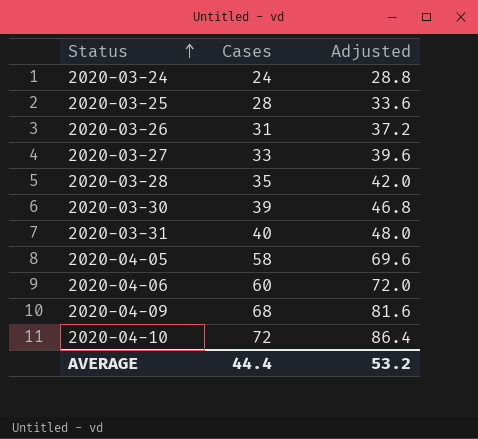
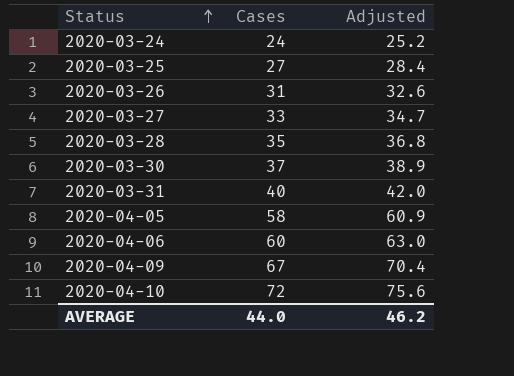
column Adjusted | formula: [Cases] * 1.2 -> [Cases] * 1.05
2020-03-25 | Cases: 28 -> 27
2020-03-30 | Cases: 39 -> 37
2020-04-09 | Cases: 68 -> 67
AVERAGE | Cases: 44.4 -> 44.0
AVERAGE | Adjusted: 53.2 -> 46.2

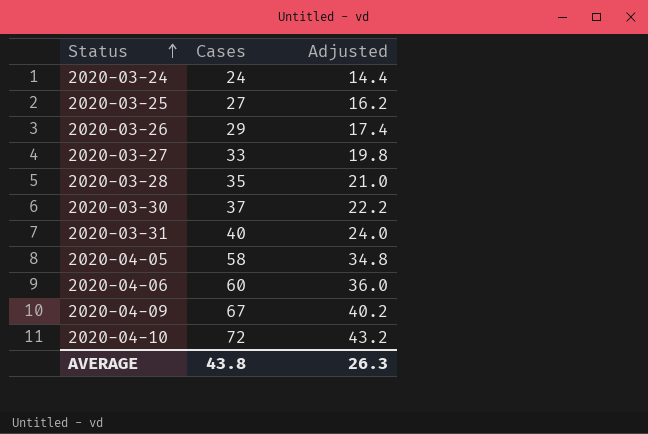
column Adjusted | formula: [Cases] * 1.05 -> [Cases] * 0.6
2020-03-26 | Cases: 31 -> 29
AVERAGE | Cases: 44.0 -> 43.8
AVERAGE | Adjusted: 46.2 -> 26.3

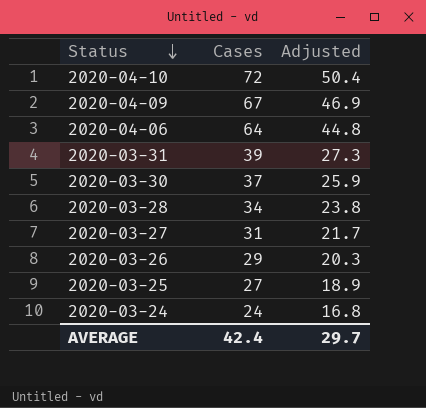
row order: Status ascending -> Status descending
column Adjusted | formula: [Cases] * 0.6 -> [Cases] * 0.7
row 2020-04-05: 58 | 34.8 -> none
2020-04-06 | Cases: 60 -> 64
2020-03-31 | Cases: 40 -> 39
2020-03-28 | Cases: 35 -> 34
2020-03-27 | Cases: 33 -> 31
AVERAGE | Cases: 43.8 -> 42.4
AVERAGE | Adjusted: 26.3 -> 29.7

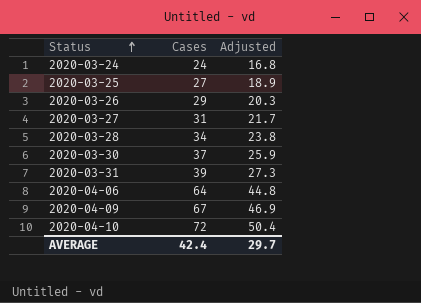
row order: Status descending -> Status ascending

